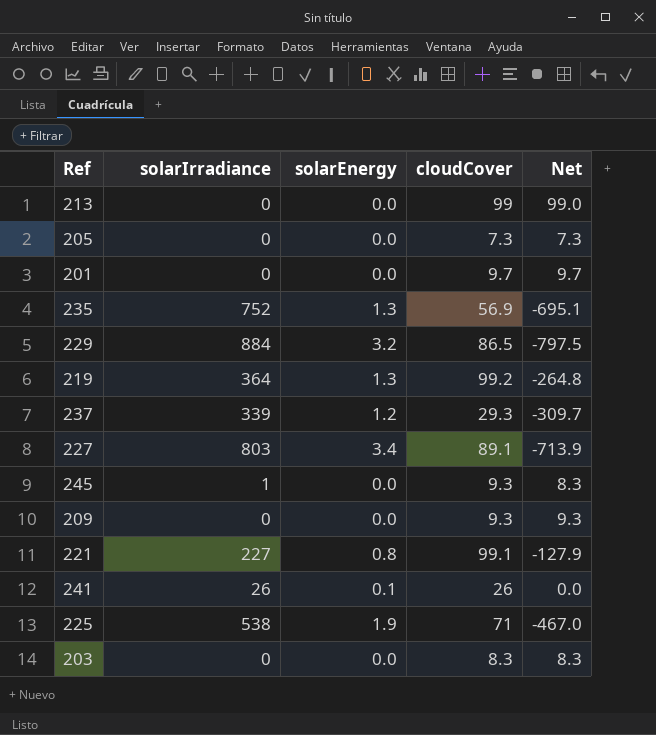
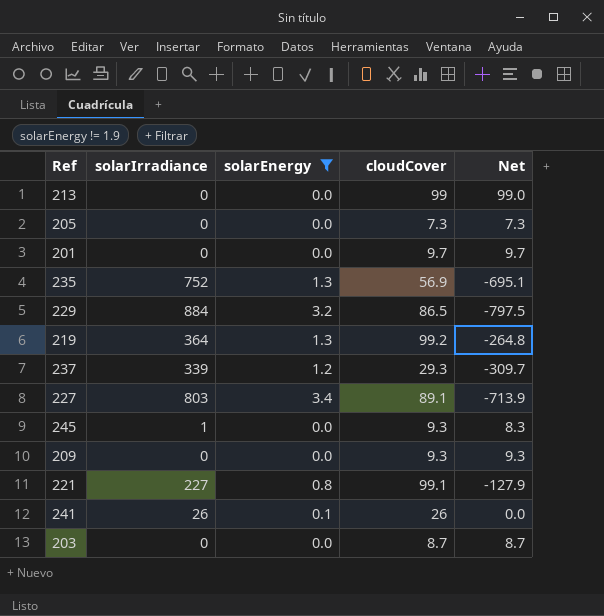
filter: none -> solarEnergy != 1.9
203 | cloudCover: 8.3 -> 8.7
203 | Net: 8.3 -> 8.7

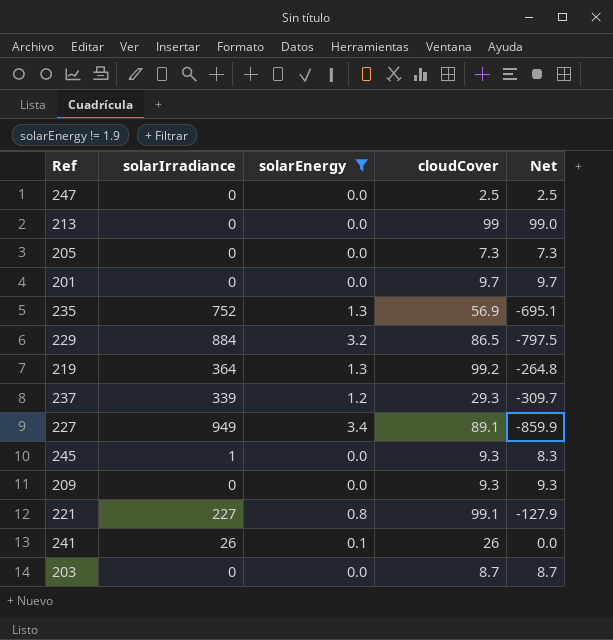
row 247: none -> 0 | 0.0 | 2.5 | 2.5
227 | solarIrradiance: 803 -> 949
227 | Net: -713.9 -> -859.9

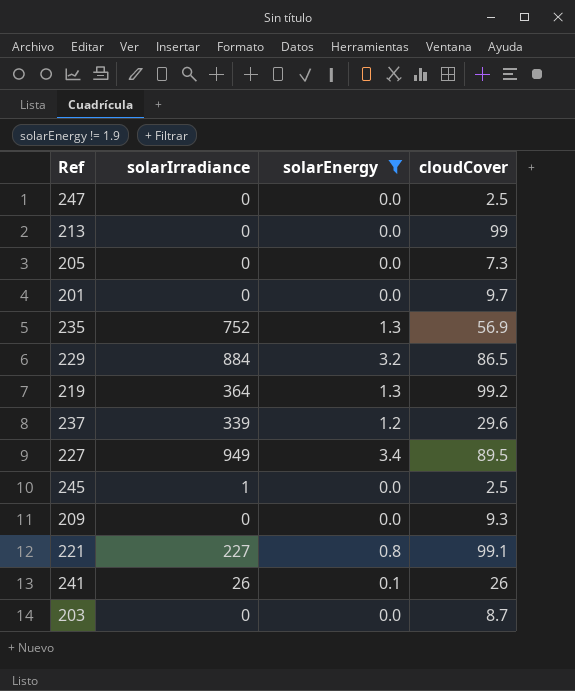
column Net | formula: [cloudCover] - [solarIrradiance] -> none
237 | cloudCover: 29.3 -> 29.6
227 | cloudCover: 89.1 -> 89.5
245 | cloudCover: 9.3 -> 2.5

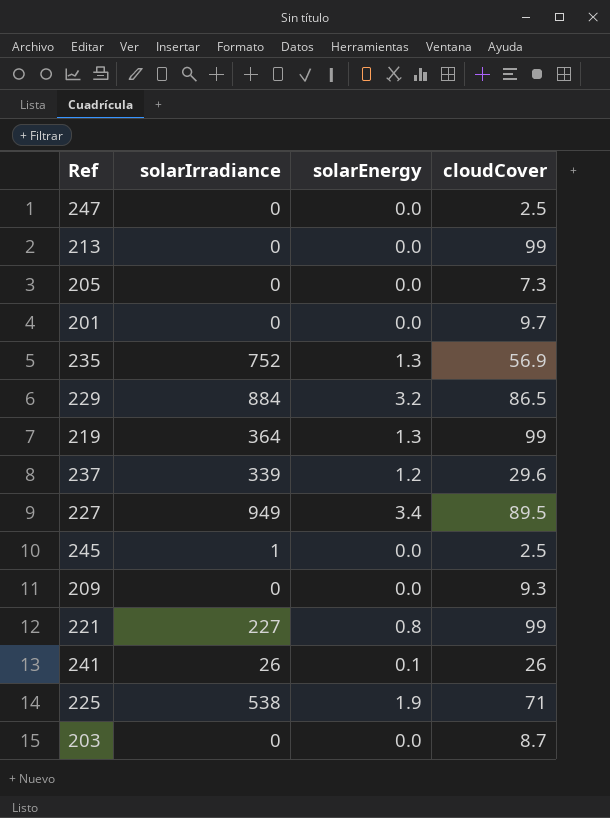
filter: solarEnergy != 1.9 -> none
219 | cloudCover: 99.2 -> 99
221 | cloudCover: 99.1 -> 99

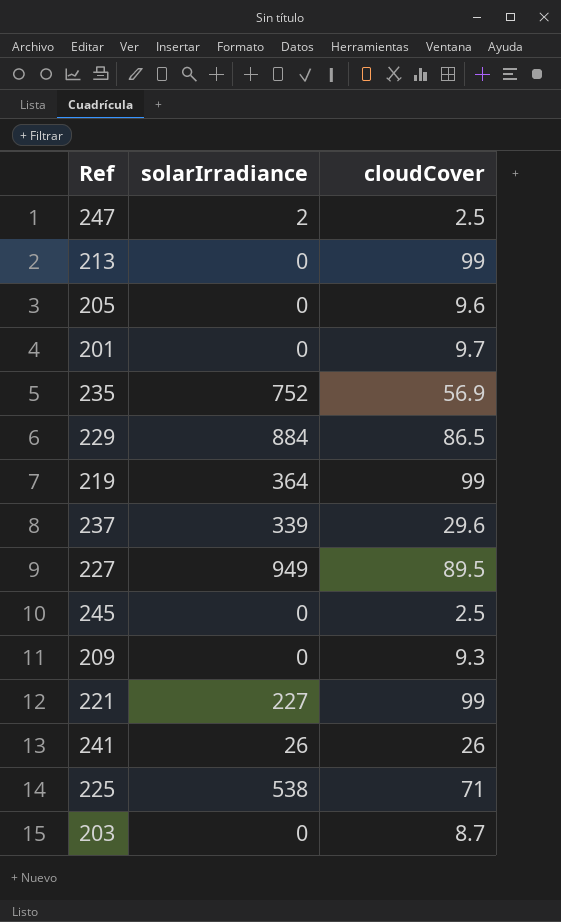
column solarEnergy | position: 3 -> none
247 | solarIrradiance: 0 -> 2
205 | cloudCover: 7.3 -> 9.6
245 | solarIrradiance: 1 -> 0

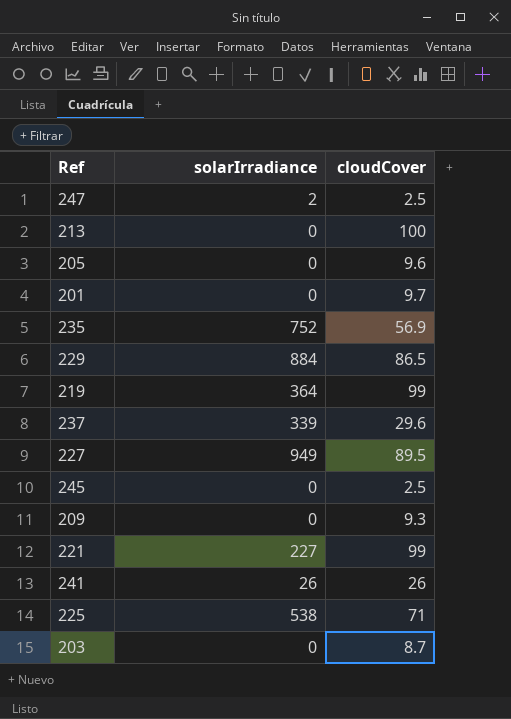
213 | cloudCover: 99 -> 100

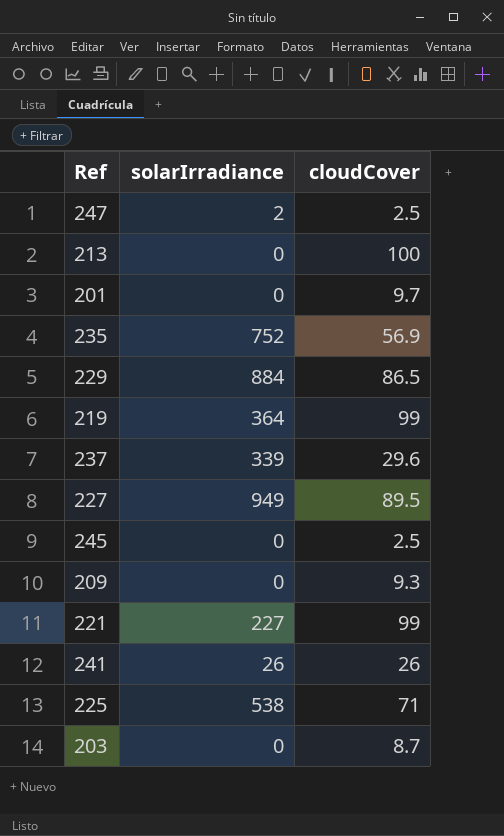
row 205: 0 | 9.6 -> none

